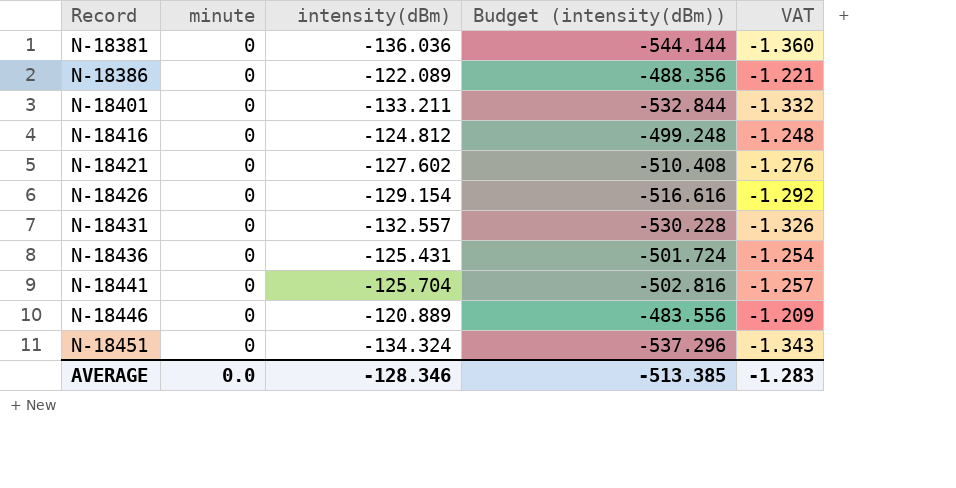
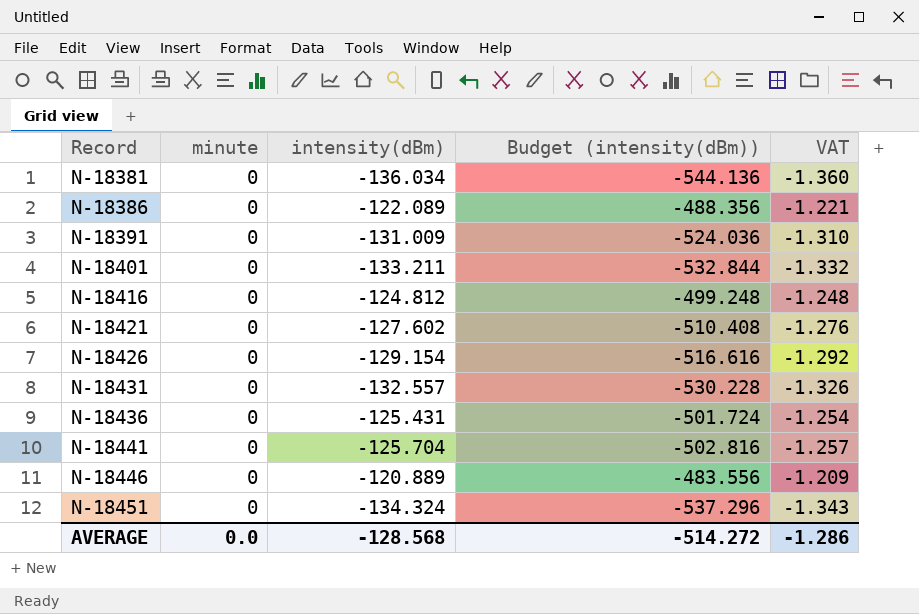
N-18381 | intensity(dBm): -136.036 -> -136.034
N-18381 | Budget (intensity(dBm)): -544.144 -> -544.136
row N-18391: none -> 0 | -131.009 | -524.036 | -1.310
AVERAGE | intensity(dBm): -128.346 -> -128.568
AVERAGE | Budget (intensity(dBm)): -513.385 -> -514.272
AVERAGE | VAT: -1.283 -> -1.286

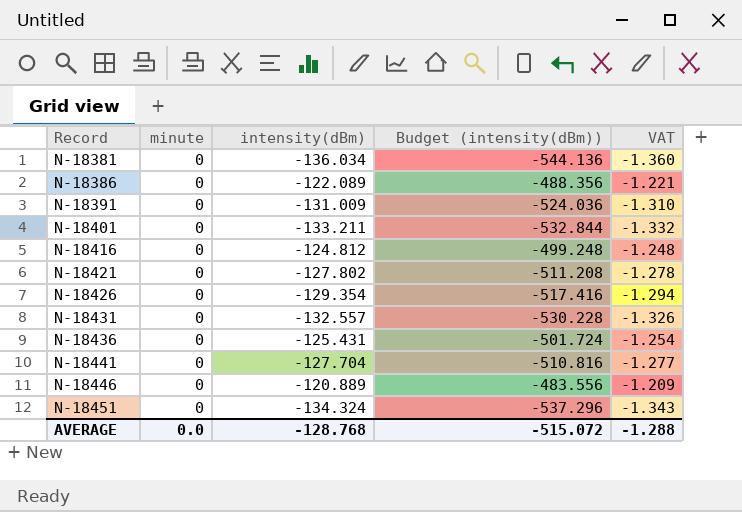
N-18421 | intensity(dBm): -127.602 -> -127.802
N-18421 | Budget (intensity(dBm)): -510.408 -> -511.208
N-18421 | VAT: -1.276 -> -1.278
N-18426 | intensity(dBm): -129.154 -> -129.354
N-18426 | Budget (intensity(dBm)): -516.616 -> -517.416
N-18426 | VAT: -1.292 -> -1.294
N-18441 | intensity(dBm): -125.704 -> -127.704
N-18441 | Budget (intensity(dBm)): -502.816 -> -510.816
N-18441 | VAT: -1.257 -> -1.277
AVERAGE | intensity(dBm): -128.568 -> -128.768
AVERAGE | Budget (intensity(dBm)): -514.272 -> -515.072
AVERAGE | VAT: -1.286 -> -1.288

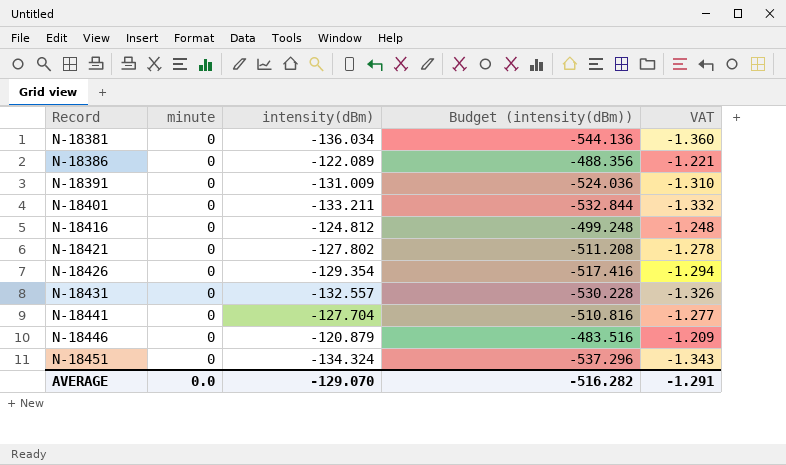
row N-18436: 0 | -125.431 | -501.724 | -1.254 -> none
N-18446 | intensity(dBm): -120.889 -> -120.879
N-18446 | Budget (intensity(dBm)): -483.556 -> -483.516
AVERAGE | intensity(dBm): -128.768 -> -129.070
AVERAGE | Budget (intensity(dBm)): -515.072 -> -516.282
AVERAGE | VAT: -1.288 -> -1.291

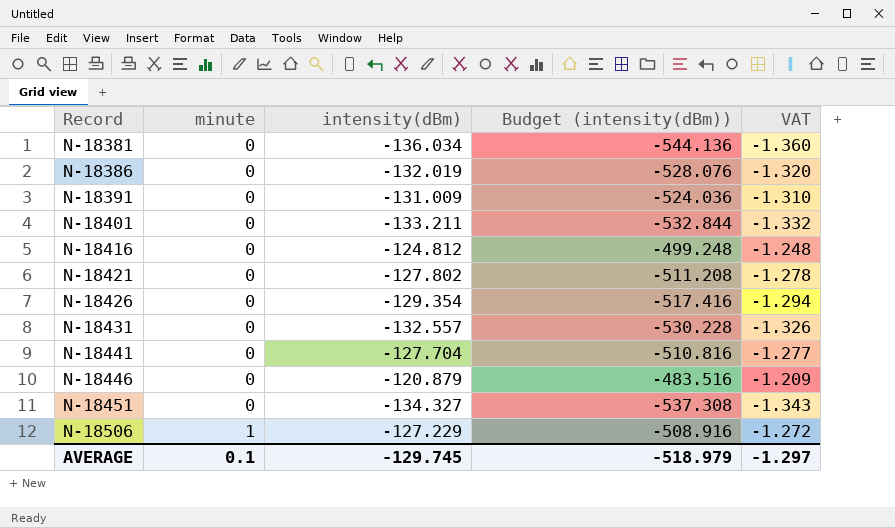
N-18386 | intensity(dBm): -122.089 -> -132.019
N-18386 | Budget (intensity(dBm)): -488.356 -> -528.076
N-18386 | VAT: -1.221 -> -1.320
N-18451 | intensity(dBm): -134.324 -> -134.327
N-18451 | Budget (intensity(dBm)): -537.296 -> -537.308
row N-18506: none -> 1 | -127.229 | -508.916 | -1.272
AVERAGE | minute: 0.0 -> 0.1
AVERAGE | intensity(dBm): -129.070 -> -129.745
AVERAGE | Budget (intensity(dBm)): -516.282 -> -518.979
AVERAGE | VAT: -1.291 -> -1.297

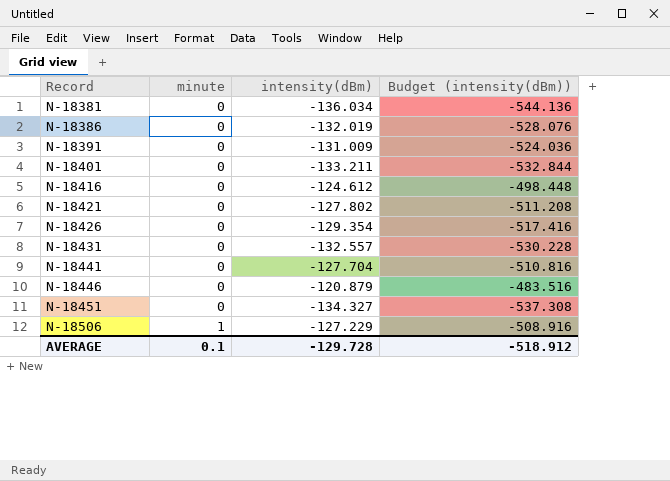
column VAT | formula: [intensity(dBm)] * 0.01 -> none
N-18416 | intensity(dBm): -124.812 -> -124.612
N-18416 | Budget (intensity(dBm)): -499.248 -> -498.448
AVERAGE | intensity(dBm): -129.745 -> -129.728
AVERAGE | Budget (intensity(dBm)): -518.979 -> -518.912

